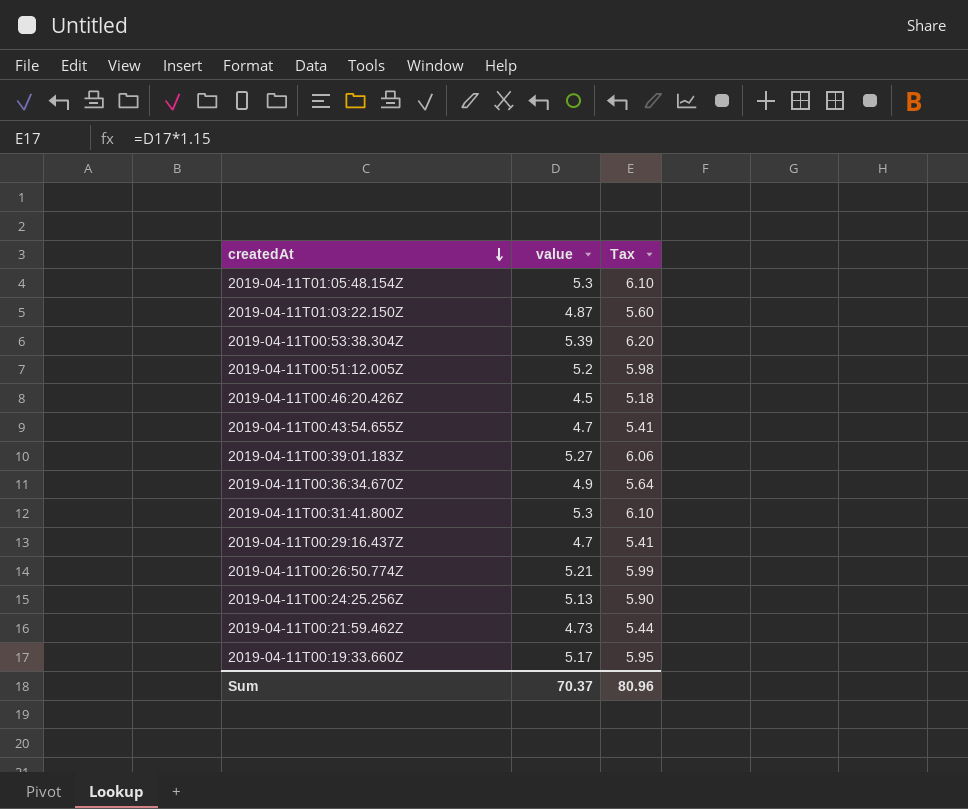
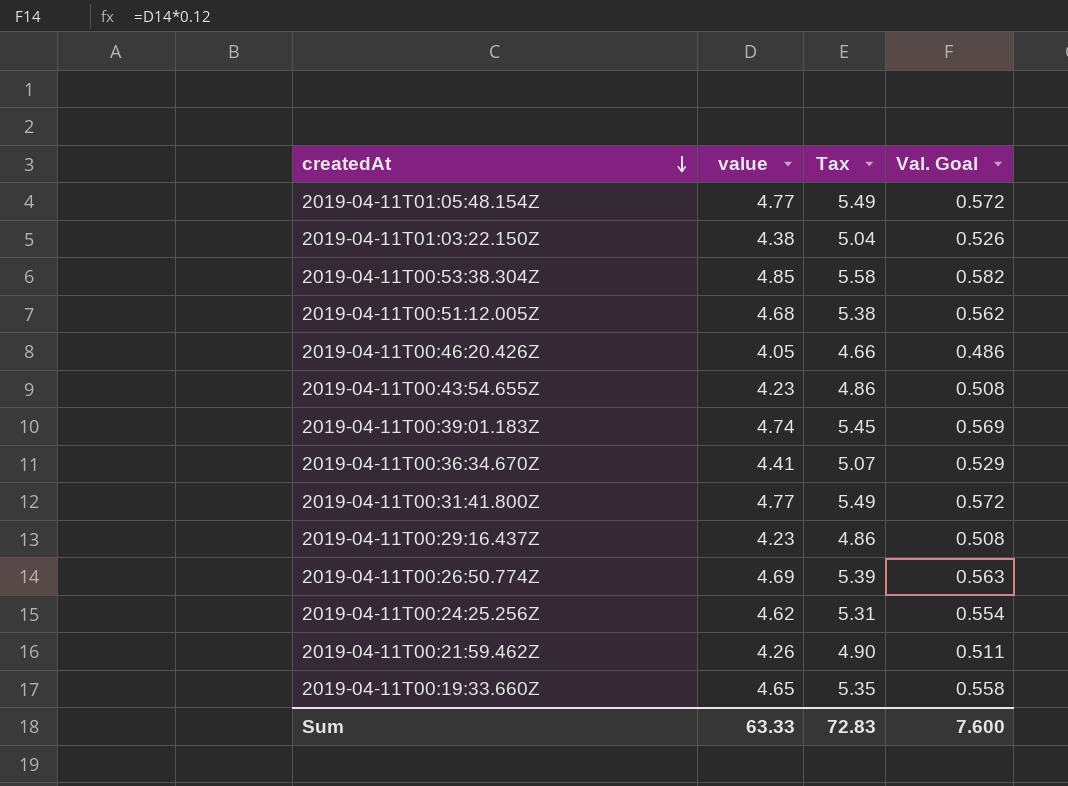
column Val. Goal | formula: none -> [value] * 0.12
2019-04-11T01:05:48.154Z | value: 5.3 -> 4.77
2019-04-11T01:05:48.154Z | Tax: 6.10 -> 5.49
2019-04-11T01:03:22.150Z | value: 4.87 -> 4.38
2019-04-11T01:03:22.150Z | Tax: 5.60 -> 5.04
2019-04-11T00:53:38.304Z | value: 5.39 -> 4.85
2019-04-11T00:53:38.304Z | Tax: 6.20 -> 5.58
2019-04-11T00:51:12.005Z | value: 5.2 -> 4.68
2019-04-11T00:51:12.005Z | Tax: 5.98 -> 5.38
2019-04-11T00:46:20.426Z | value: 4.5 -> 4.05
2019-04-11T00:46:20.426Z | Tax: 5.18 -> 4.66
2019-04-11T00:43:54.655Z | value: 4.7 -> 4.23
2019-04-11T00:43:54.655Z | Tax: 5.41 -> 4.86
2019-04-11T00:39:01.183Z | value: 5.27 -> 4.74
2019-04-11T00:39:01.183Z | Tax: 6.06 -> 5.45
2019-04-11T00:36:34.670Z | value: 4.9 -> 4.41
2019-04-11T00:36:34.670Z | Tax: 5.64 -> 5.07
2019-04-11T00:31:41.800Z | value: 5.3 -> 4.77
2019-04-11T00:31:41.800Z | Tax: 6.10 -> 5.49
2019-04-11T00:29:16.437Z | value: 4.7 -> 4.23
2019-04-11T00:29:16.437Z | Tax: 5.41 -> 4.86
2019-04-11T00:26:50.774Z | value: 5.21 -> 4.69
2019-04-11T00:26:50.774Z | Tax: 5.99 -> 5.39
2019-04-11T00:24:25.256Z | value: 5.13 -> 4.62
2019-04-11T00:24:25.256Z | Tax: 5.90 -> 5.31
2019-04-11T00:21:59.462Z | value: 4.73 -> 4.26
2019-04-11T00:21:59.462Z | Tax: 5.44 -> 4.90
2019-04-11T00:19:33.660Z | value: 5.17 -> 4.65
2019-04-11T00:19:33.660Z | Tax: 5.95 -> 5.35
Sum | value: 70.37 -> 63.33
Sum | Tax: 80.96 -> 72.83

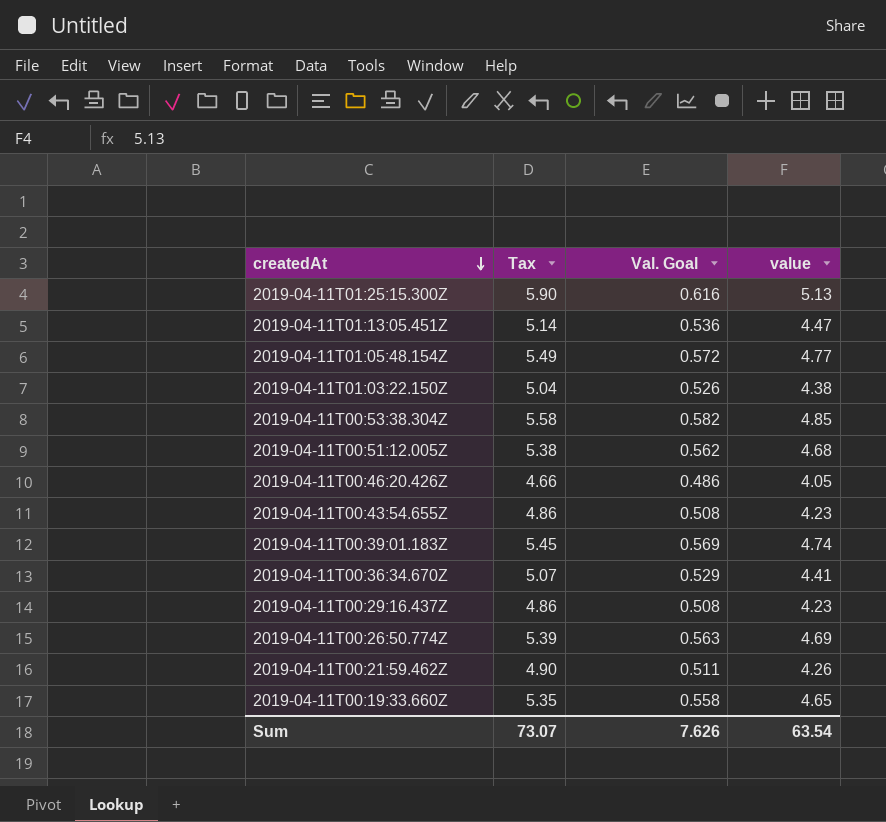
column value | position: 2 -> 4
row 2019-04-11T00:31:41.800Z: 4.77 | 5.49 | 0.572 -> none
row 2019-04-11T00:24:25.256Z: 4.62 | 5.31 | 0.554 -> none
row 2019-04-11T01:25:15.300Z: none -> 5.90 | 0.616 | 5.13
row 2019-04-11T01:13:05.451Z: none -> 5.14 | 0.536 | 4.47
Sum | Tax: 72.83 -> 73.07
Sum | Val. Goal: 7.600 -> 7.626
Sum | value: 63.33 -> 63.54

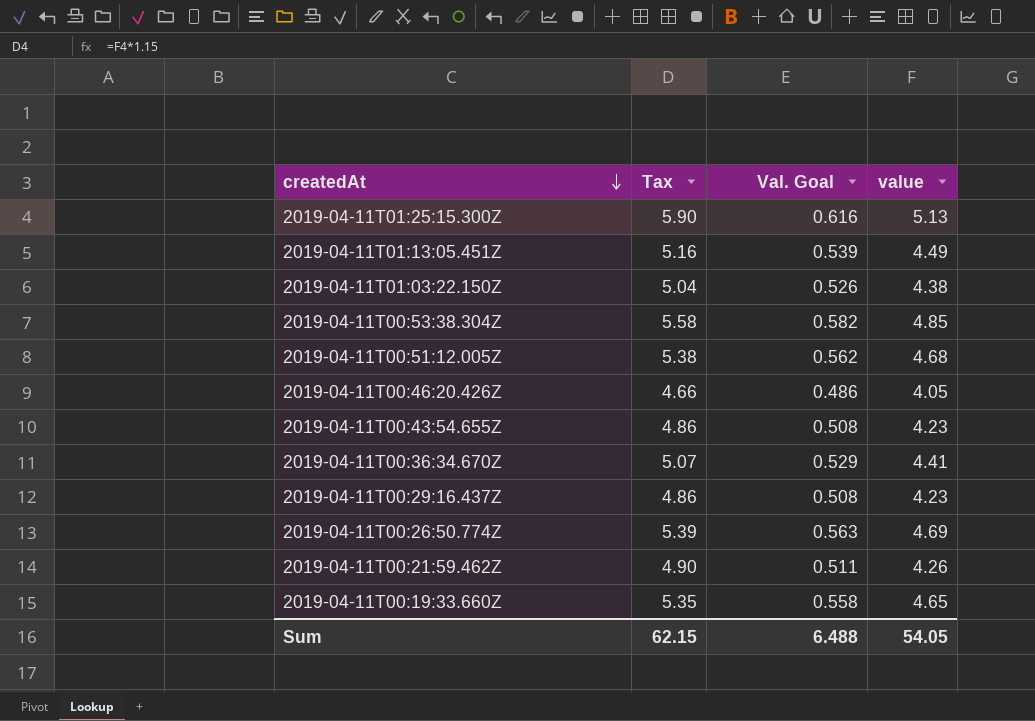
row 2019-04-11T01:05:48.154Z: 5.49 | 0.572 | 4.77 -> none
row 2019-04-11T00:39:01.183Z: 5.45 | 0.569 | 4.74 -> none
2019-04-11T01:13:05.451Z | Tax: 5.14 -> 5.16
2019-04-11T01:13:05.451Z | Val. Goal: 0.536 -> 0.539
2019-04-11T01:13:05.451Z | value: 4.47 -> 4.49
Sum | Tax: 73.07 -> 62.15
Sum | Val. Goal: 7.626 -> 6.488
Sum | value: 63.54 -> 54.05

